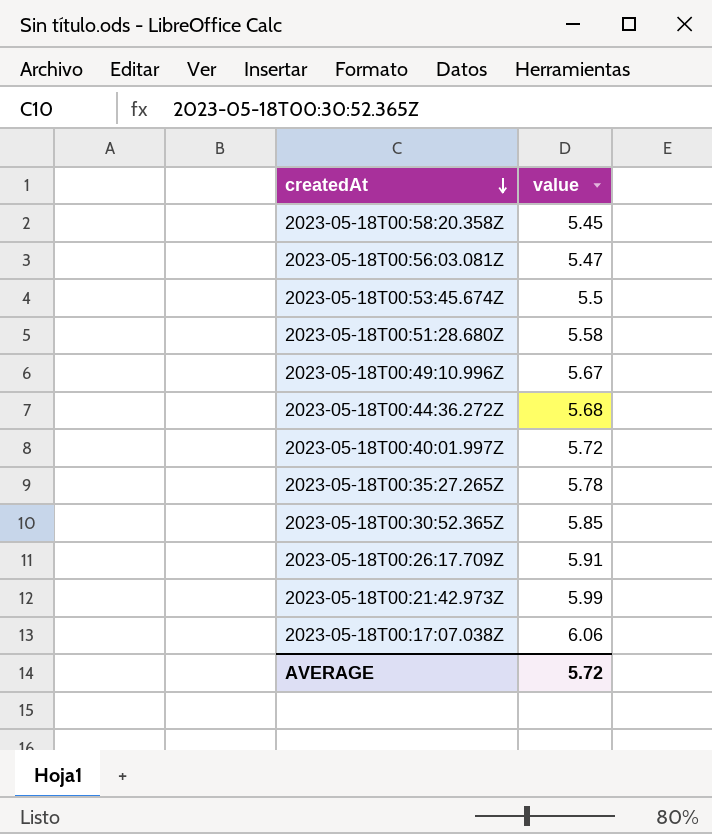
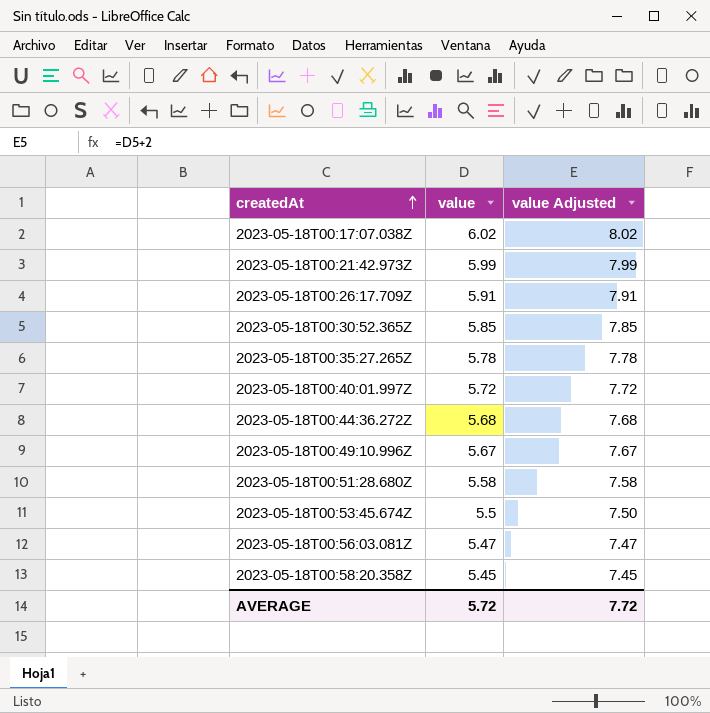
row order: createdAt descending -> createdAt ascending
column value Adjusted | formula: none -> [value] + 2
2023-05-18T00:17:07.038Z | value: 6.06 -> 6.02

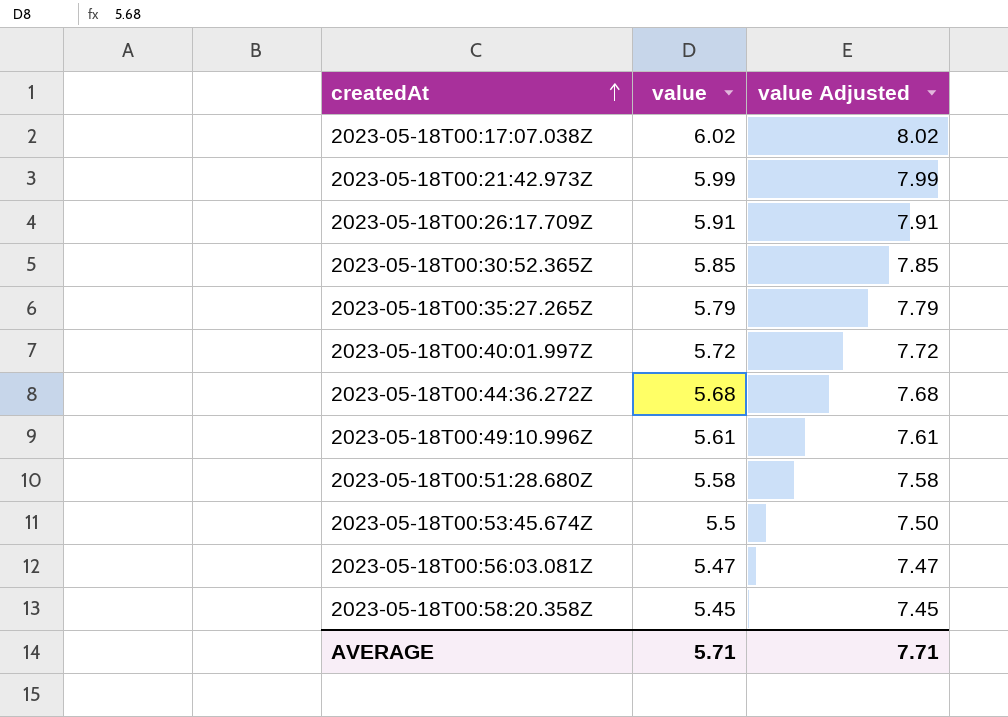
2023-05-18T00:35:27.265Z | value: 5.78 -> 5.79
2023-05-18T00:35:27.265Z | value Adjusted: 7.78 -> 7.79
2023-05-18T00:49:10.996Z | value: 5.67 -> 5.61
2023-05-18T00:49:10.996Z | value Adjusted: 7.67 -> 7.61
AVERAGE | value: 5.72 -> 5.71
AVERAGE | value Adjusted: 7.72 -> 7.71

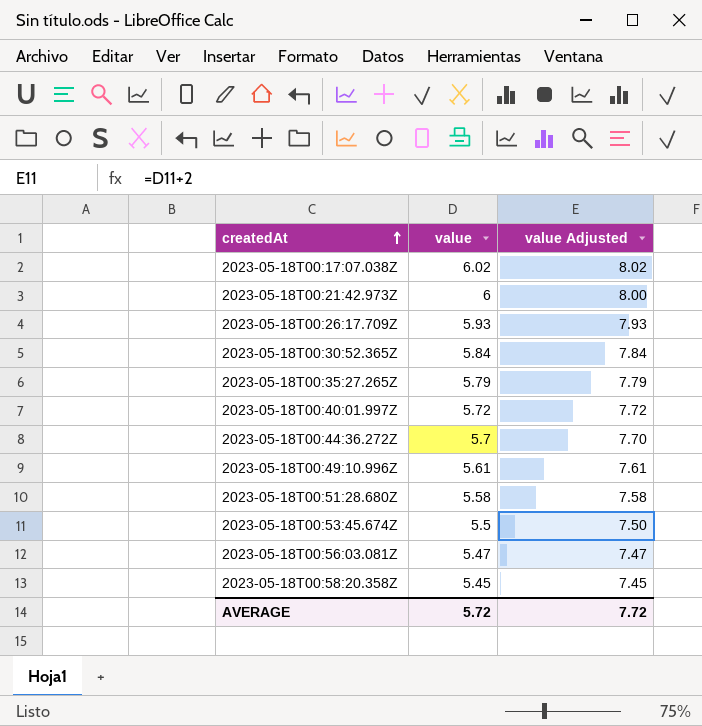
2023-05-18T00:21:42.973Z | value: 5.99 -> 6
2023-05-18T00:21:42.973Z | value Adjusted: 7.99 -> 8.00
2023-05-18T00:26:17.709Z | value: 5.91 -> 5.93
2023-05-18T00:26:17.709Z | value Adjusted: 7.91 -> 7.93
2023-05-18T00:30:52.365Z | value: 5.85 -> 5.84
2023-05-18T00:30:52.365Z | value Adjusted: 7.85 -> 7.84
2023-05-18T00:44:36.272Z | value: 5.68 -> 5.7
2023-05-18T00:44:36.272Z | value Adjusted: 7.68 -> 7.70
AVERAGE | value: 5.71 -> 5.72
AVERAGE | value Adjusted: 7.71 -> 7.72

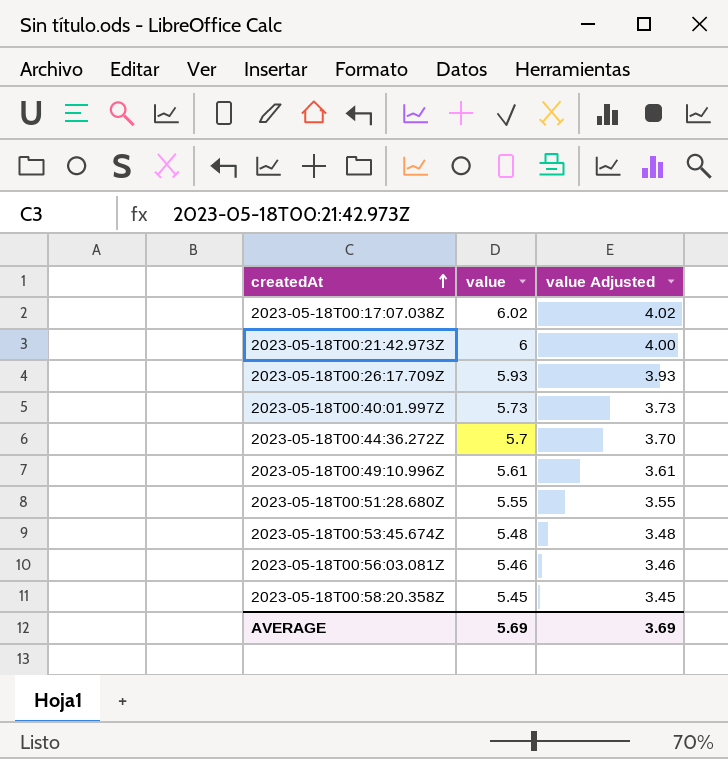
column value Adjusted | formula: [value] + 2 -> [value] - 2
row 2023-05-18T00:30:52.365Z: 5.84 | 7.84 -> none
row 2023-05-18T00:35:27.265Z: 5.79 | 7.79 -> none
2023-05-18T00:40:01.997Z | value: 5.72 -> 5.73
2023-05-18T00:51:28.680Z | value: 5.58 -> 5.55
2023-05-18T00:53:45.674Z | value: 5.5 -> 5.48
2023-05-18T00:56:03.081Z | value: 5.47 -> 5.46
AVERAGE | value: 5.72 -> 5.69
AVERAGE | value Adjusted: 7.72 -> 3.69

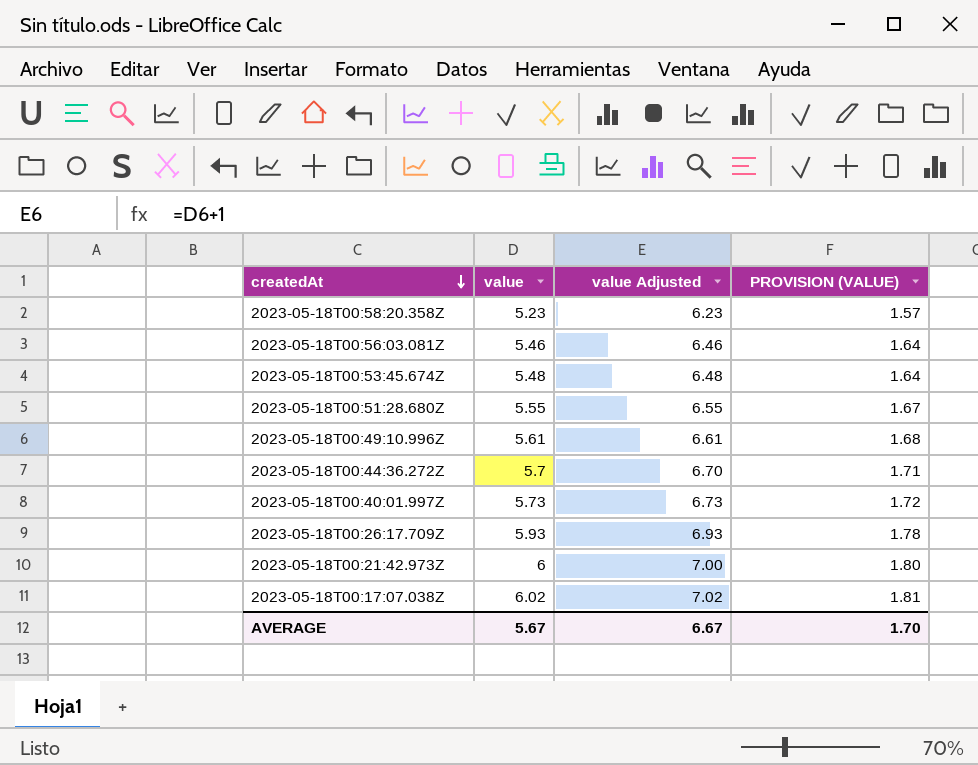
row order: createdAt ascending -> createdAt descending
column value Adjusted | formula: [value] - 2 -> [value] + 1
column PROVISION (VALUE) | formula: none -> [value] * 0.3
2023-05-18T00:58:20.358Z | value: 5.45 -> 5.23
AVERAGE | value: 5.69 -> 5.67
AVERAGE | value Adjusted: 3.69 -> 6.67

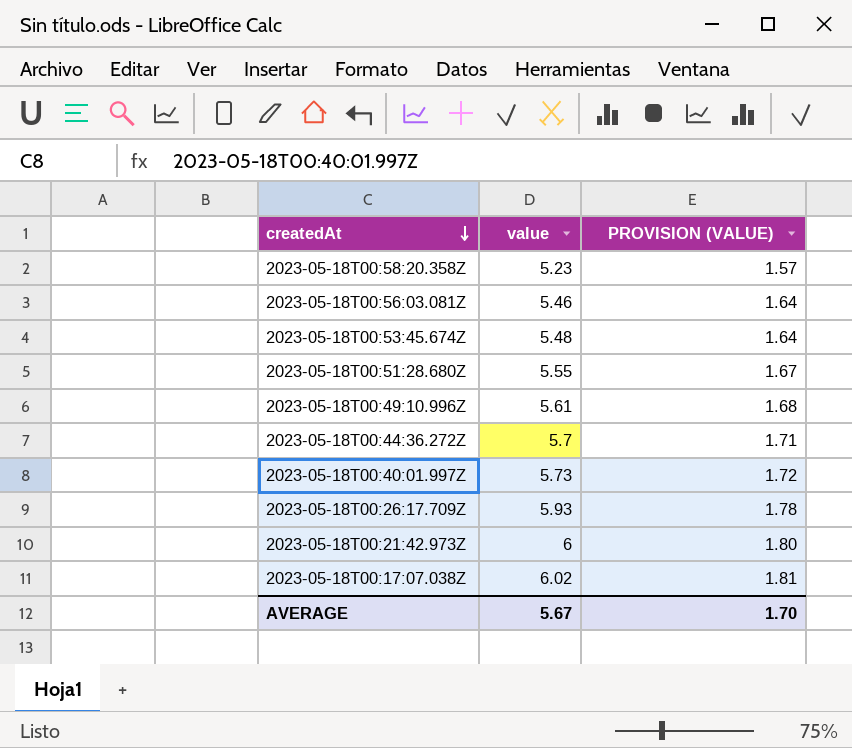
column value Adjusted | formula: [value] + 1 -> none

